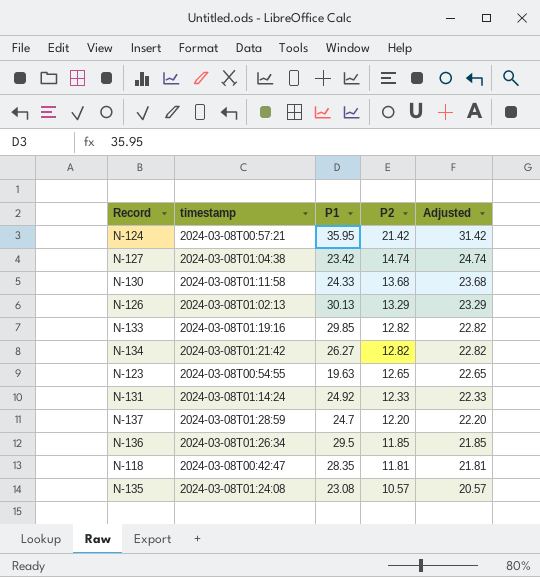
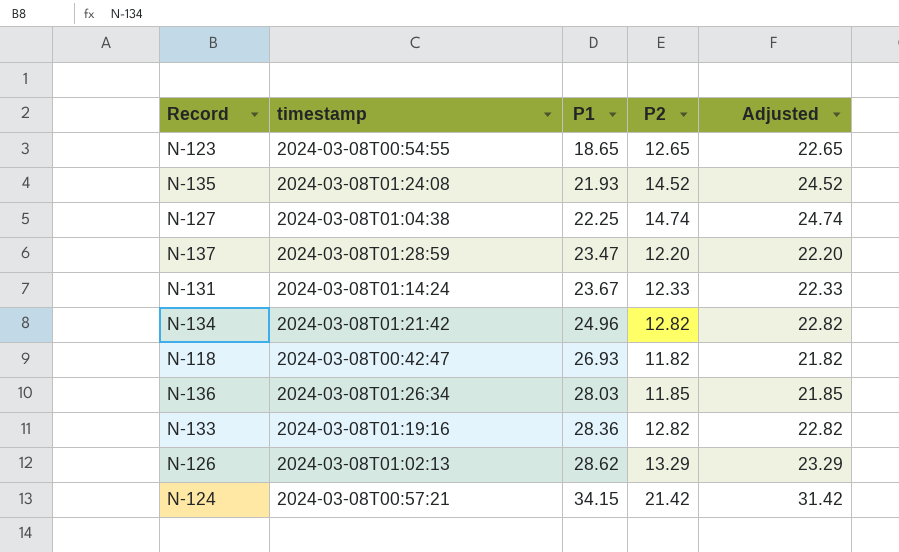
row order: P2 descending -> P1 ascending
row N-130: 2024-03-08T01:11:58 | 24.33 | 13.68 | 23.68 -> none
N-123 | P1: 19.63 -> 18.65
N-135 | P1: 23.08 -> 21.93
N-135 | P2: 10.57 -> 14.52
N-135 | Adjusted: 20.57 -> 24.52
N-127 | P1: 23.42 -> 22.25
N-137 | P1: 24.7 -> 23.47
N-131 | P1: 24.92 -> 23.67
N-134 | P1: 26.27 -> 24.96
N-118 | P1: 28.35 -> 26.93
N-118 | P2: 11.81 -> 11.82
N-118 | Adjusted: 21.81 -> 21.82
N-136 | P1: 29.5 -> 28.03
N-133 | P1: 29.85 -> 28.36
N-126 | P1: 30.13 -> 28.62
N-124 | P1: 35.95 -> 34.15

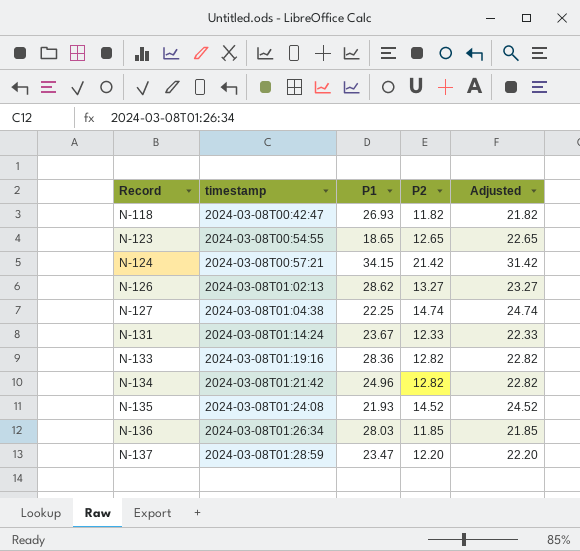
row order: P1 ascending -> Record ascending
N-126 | P2: 13.29 -> 13.27
N-126 | Adjusted: 23.29 -> 23.27

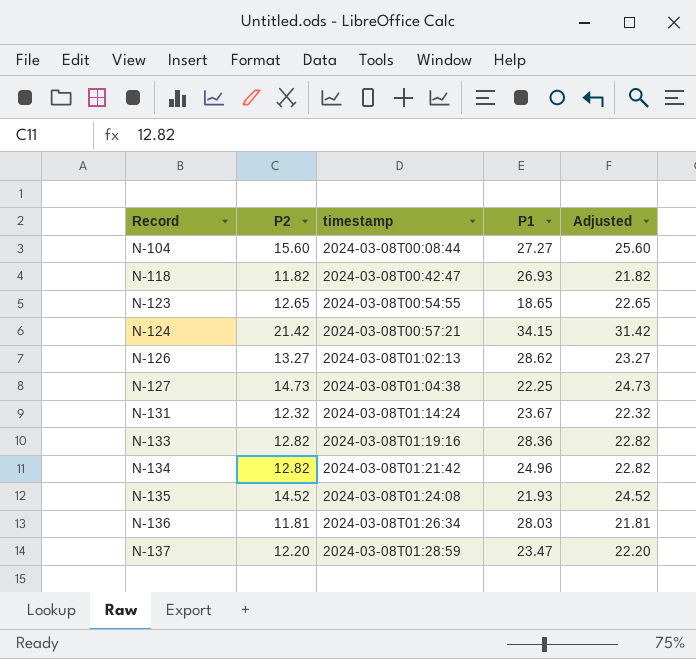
column P2 | position: 4 -> 2
row N-104: none -> 15.60 | 2024-03-08T00:08:44 | 27.27 | 25.60
N-127 | P2: 14.74 -> 14.73
N-127 | Adjusted: 24.74 -> 24.73
N-131 | P2: 12.33 -> 12.32
N-131 | Adjusted: 22.33 -> 22.32
N-136 | P2: 11.85 -> 11.81
N-136 | Adjusted: 21.85 -> 21.81

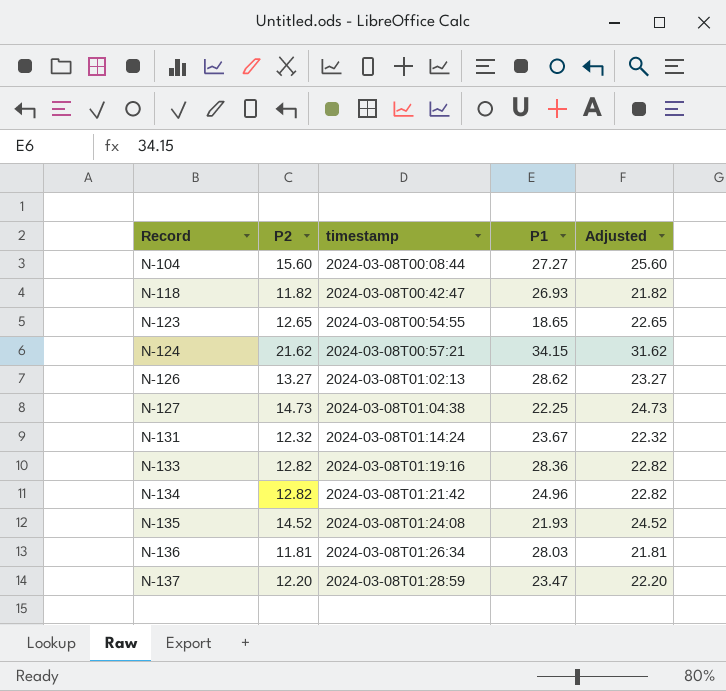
N-124 | P2: 21.42 -> 21.62
N-124 | Adjusted: 31.42 -> 31.62

